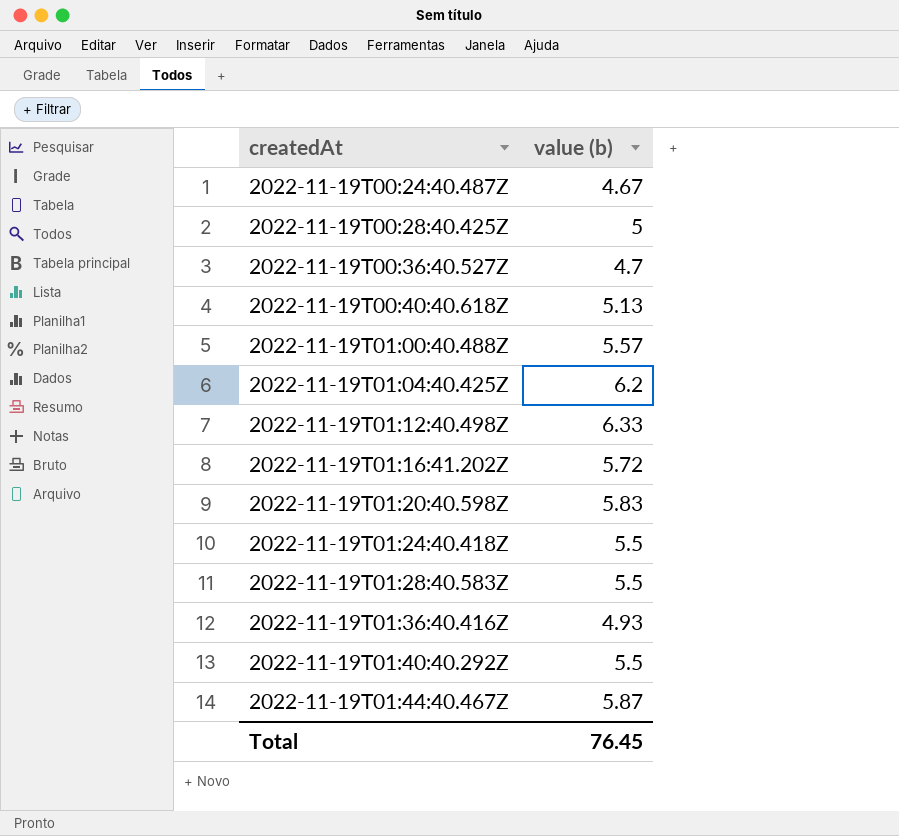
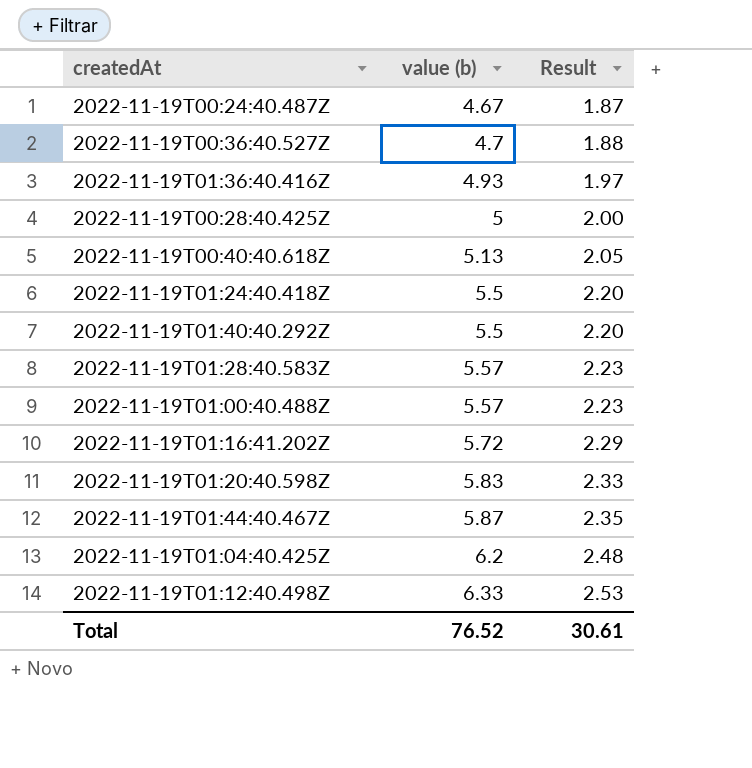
row order: createdAt ascending -> value (b) ascending
column Result | formula: none -> [value (b)] * 0.4
2022-11-19T01:28:40.583Z | value (b): 5.5 -> 5.57
Total | value (b): 76.45 -> 76.52

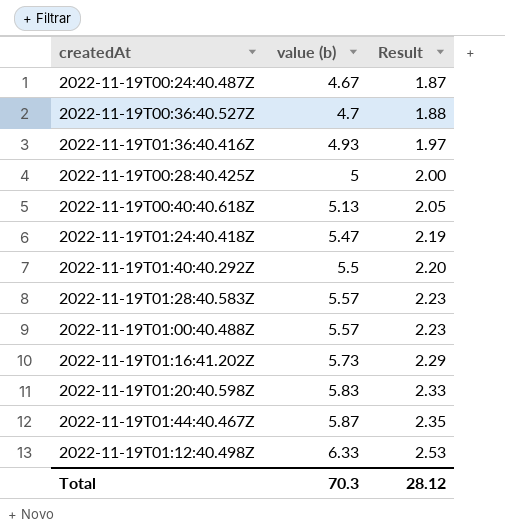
row 2022-11-19T01:04:40.425Z: 6.2 | 2.48 -> none
2022-11-19T01:24:40.418Z | value (b): 5.5 -> 5.47
2022-11-19T01:24:40.418Z | Result: 2.20 -> 2.19
2022-11-19T01:16:41.202Z | value (b): 5.72 -> 5.73
Total | value (b): 76.52 -> 70.3
Total | Result: 30.61 -> 28.12

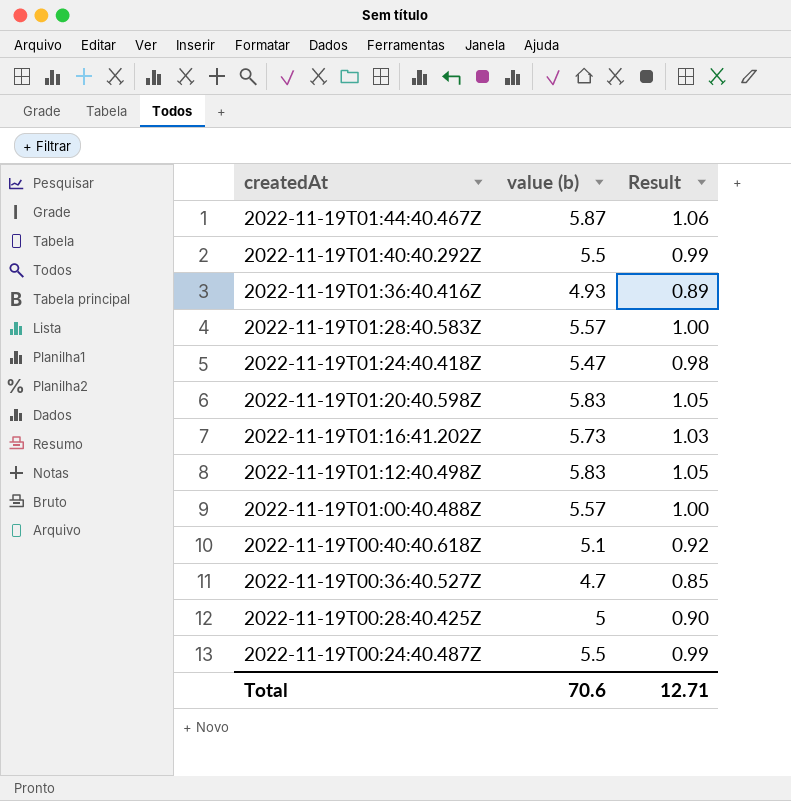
row order: value (b) ascending -> createdAt descending
column Result | formula: [value (b)] * 0.4 -> [value (b)] * 0.18
2022-11-19T01:12:40.498Z | value (b): 6.33 -> 5.83
2022-11-19T00:40:40.618Z | value (b): 5.13 -> 5.1
2022-11-19T00:24:40.487Z | value (b): 4.67 -> 5.5
Total | value (b): 70.3 -> 70.6
Total | Result: 28.12 -> 12.71

